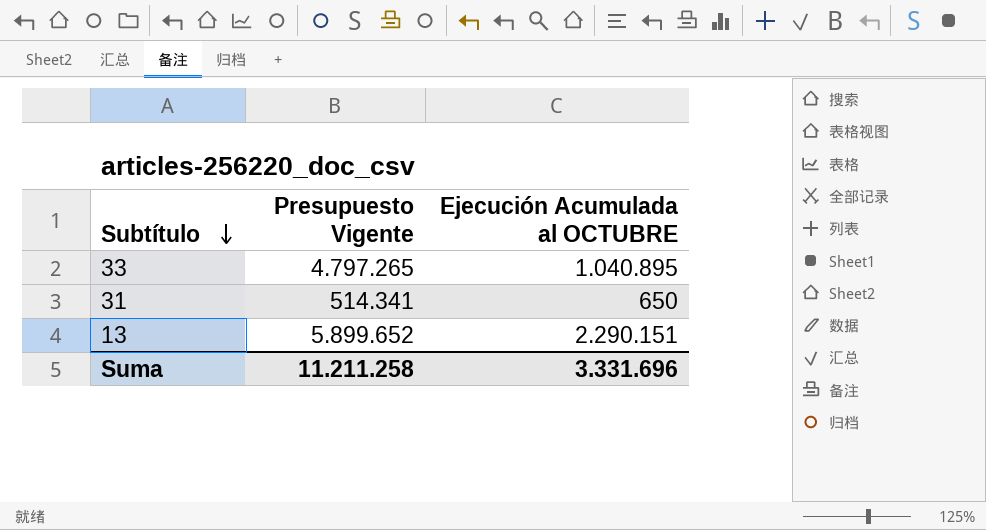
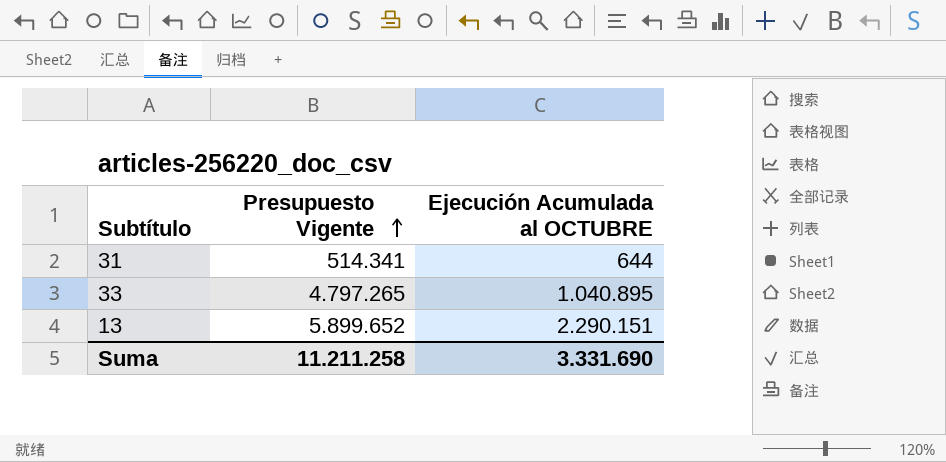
row order: Subtítulo descending -> Presupuesto Vigente ascending
31 | Ejecución Acumulada al OCTUBRE: 650 -> 644
Suma | Ejecución Acumulada al OCTUBRE: 3.331.696 -> 3.331.690

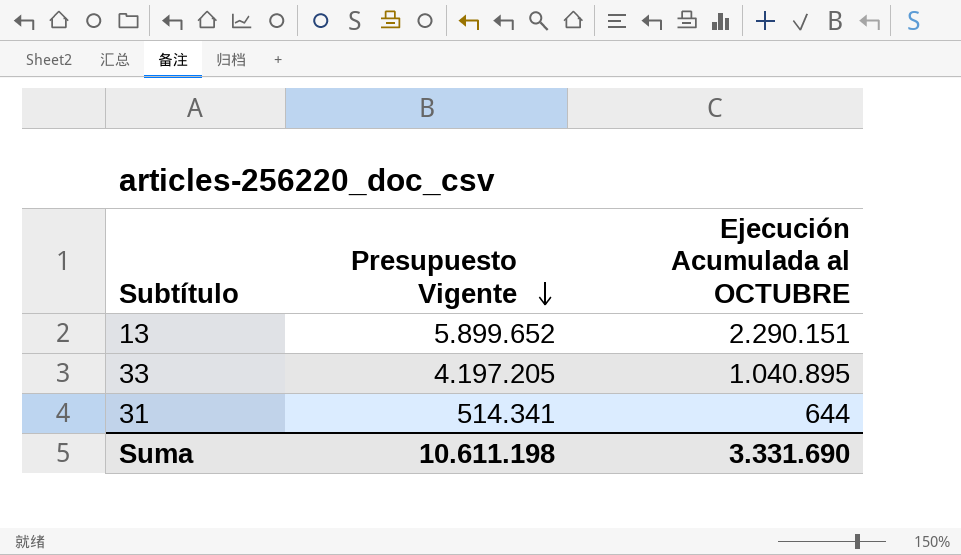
row order: Presupuesto Vigente ascending -> Presupuesto Vigente descending
33 | Presupuesto Vigente: 4.797.265 -> 4.197.205
Suma | Presupuesto Vigente: 11.211.258 -> 10.611.198

